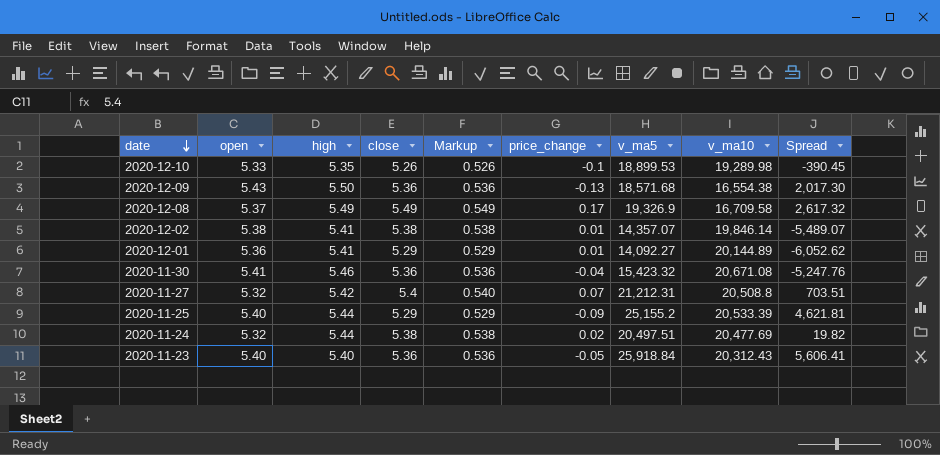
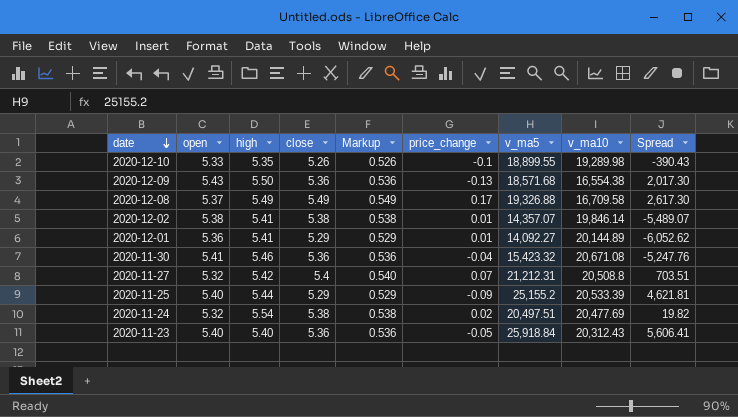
2020-12-10 | v_ma5: 18,899.53 -> 18,899.55
2020-12-10 | Spread: -390.45 -> -390.43
2020-12-08 | v_ma5: 19,326.9 -> 19,326.88
2020-12-08 | Spread: 2,617.32 -> 2,617.30
2020-11-24 | high: 5.44 -> 5.54

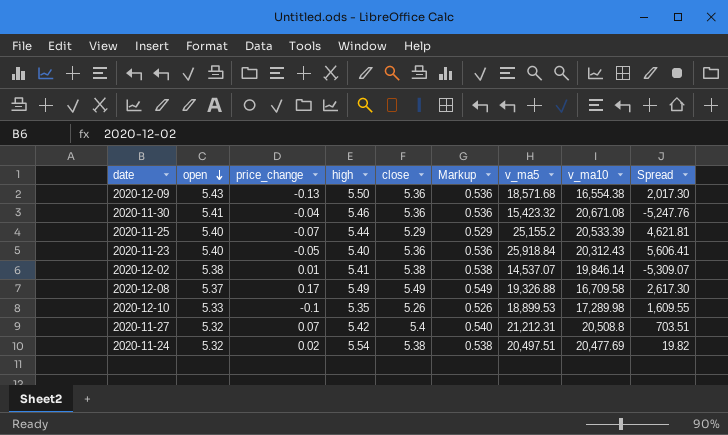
row order: date descending -> open descending
column price_change | position: 6 -> 3
row 2020-12-01: 5.36 | 5.41 | 5.29 | 0.529 | 0.01 | 14,092.27 | 20,144.89 | -6,052.62 -> none
2020-11-25 | price_change: -0.09 -> -0.07
2020-12-02 | v_ma5: 14,357.07 -> 14,537.07
2020-12-02 | Spread: -5,489.07 -> -5,309.07
2020-12-10 | v_ma5: 18,899.55 -> 18,899.53
2020-12-10 | v_ma10: 19,289.98 -> 17,289.98
2020-12-10 | Spread: -390.43 -> 1,609.55

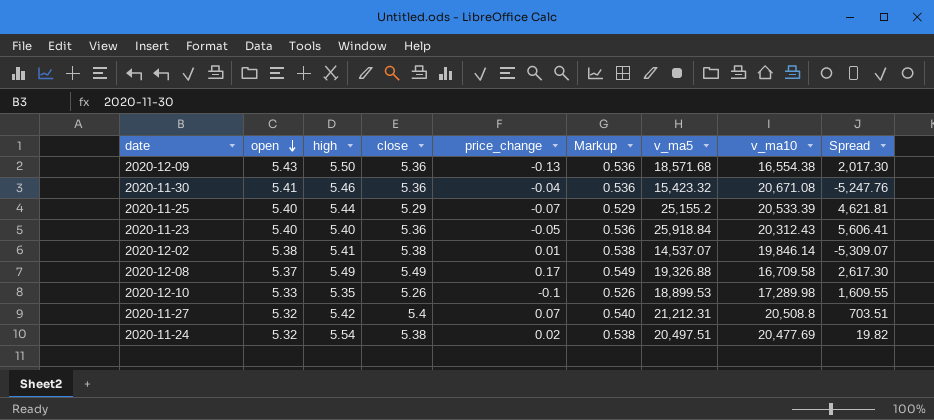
column price_change | position: 3 -> 5

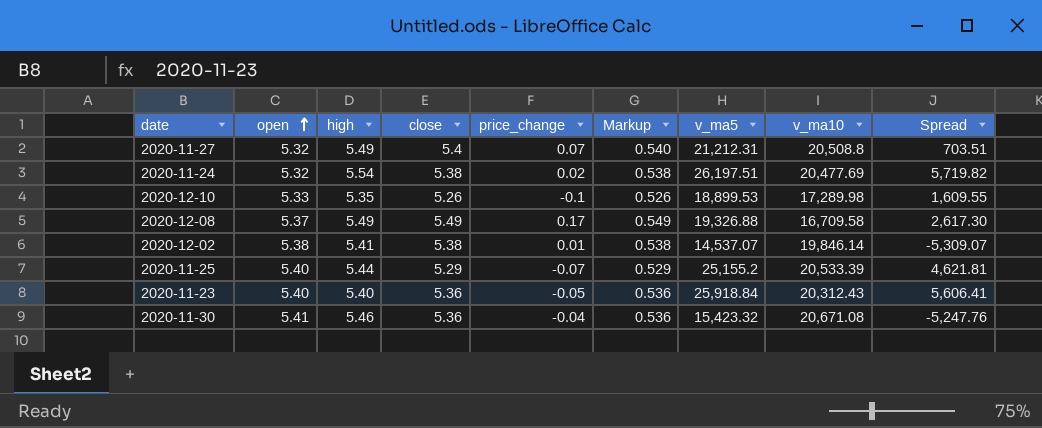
row order: open descending -> open ascending
row 2020-12-09: 5.43 | 5.50 | 5.36 | -0.13 | 0.536 | 18,571.68 | 16,554.38 | 2,017.30 -> none
2020-11-27 | high: 5.42 -> 5.49
2020-11-24 | v_ma5: 20,497.51 -> 26,197.51
2020-11-24 | Spread: 19.82 -> 5,719.82

